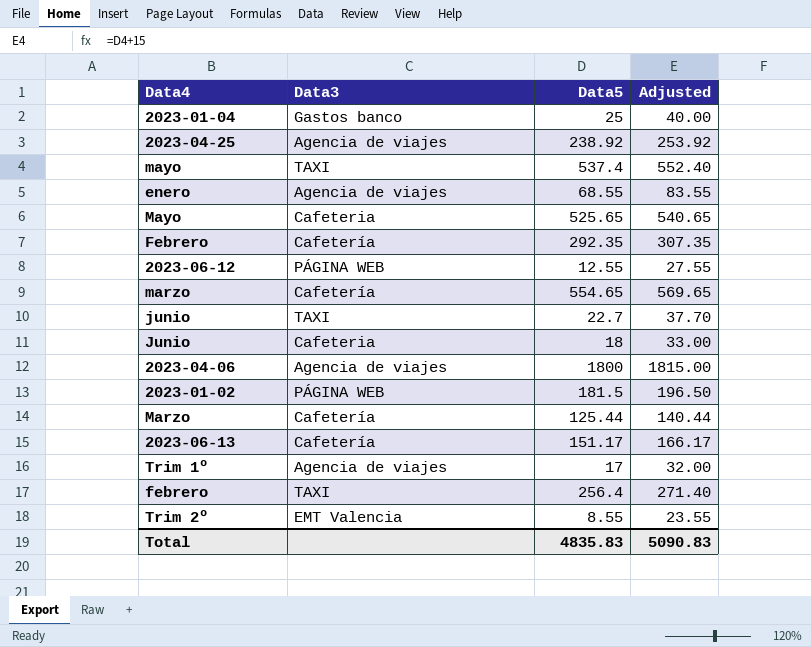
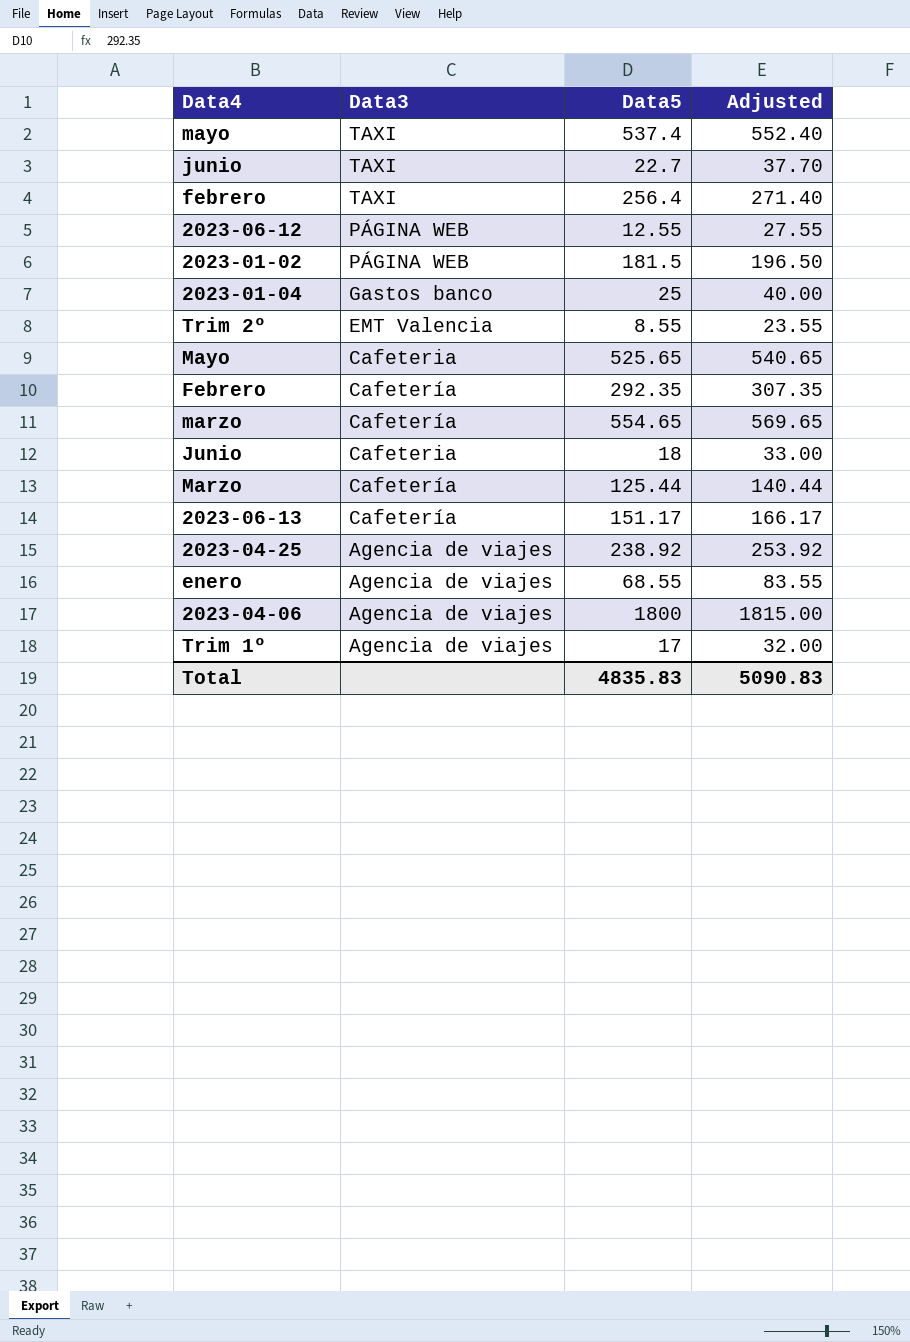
row order: none -> Data3 descending

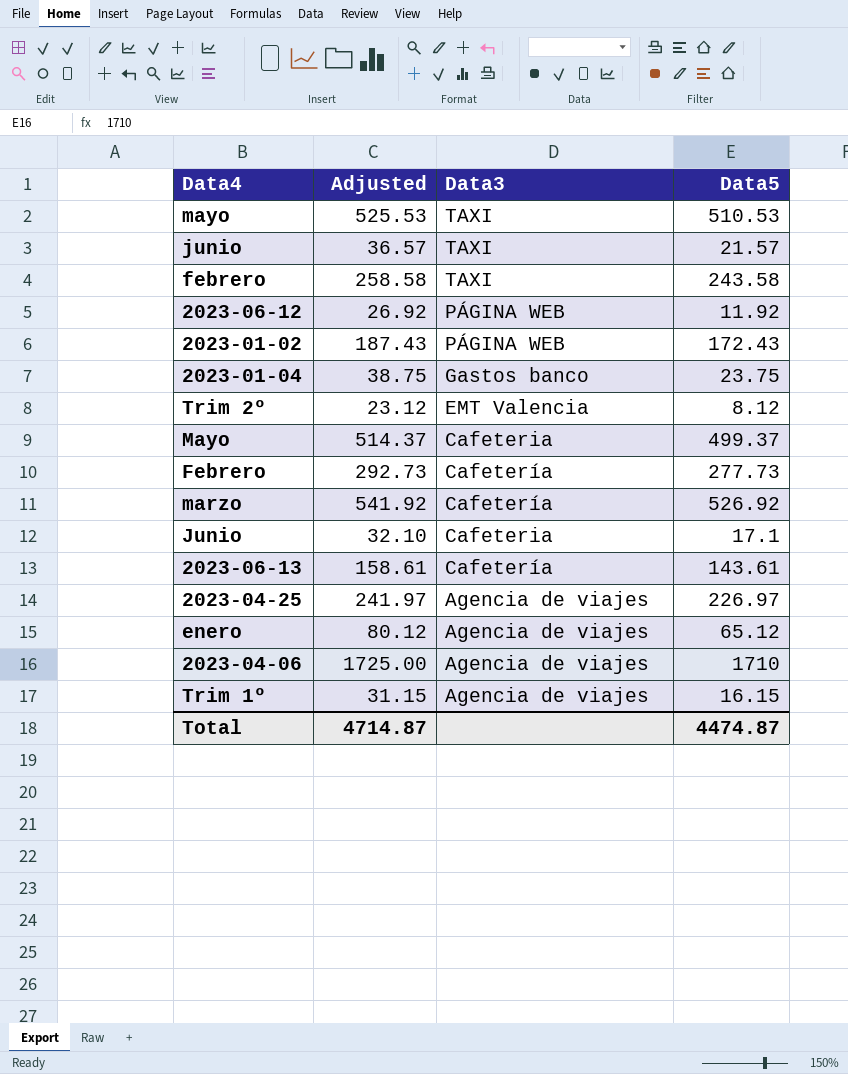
column Adjusted | position: 4 -> 2
row Marzo: Cafetería | 125.44 | 140.44 -> none
mayo | Adjusted: 552.40 -> 525.53
mayo | Data5: 537.4 -> 510.53
junio | Adjusted: 37.70 -> 36.57
junio | Data5: 22.7 -> 21.57
febrero | Adjusted: 271.40 -> 258.58
febrero | Data5: 256.4 -> 243.58
2023-06-12 | Adjusted: 27.55 -> 26.92
2023-06-12 | Data5: 12.55 -> 11.92
2023-01-02 | Adjusted: 196.50 -> 187.43
2023-01-02 | Data5: 181.5 -> 172.43
2023-01-04 | Adjusted: 40.00 -> 38.75
2023-01-04 | Data5: 25 -> 23.75
Trim 2º | Adjusted: 23.55 -> 23.12
Trim 2º | Data5: 8.55 -> 8.12
Mayo | Adjusted: 540.65 -> 514.37
Mayo | Data5: 525.65 -> 499.37
Febrero | Adjusted: 307.35 -> 292.73
Febrero | Data5: 292.35 -> 277.73
marzo | Adjusted: 569.65 -> 541.92
marzo | Data5: 554.65 -> 526.92
Junio | Adjusted: 33.00 -> 32.10
Junio | Data5: 18 -> 17.1
2023-06-13 | Adjusted: 166.17 -> 158.61
2023-06-13 | Data5: 151.17 -> 143.61
2023-04-25 | Adjusted: 253.92 -> 241.97
2023-04-25 | Data5: 238.92 -> 226.97
enero | Adjusted: 83.55 -> 80.12
enero | Data5: 68.55 -> 65.12
2023-04-06 | Adjusted: 1815.00 -> 1725.00
2023-04-06 | Data5: 1800 -> 1710
Trim 1º | Adjusted: 32.00 -> 31.15
Trim 1º | Data5: 17 -> 16.15
Total | Adjusted: 5090.83 -> 4714.87
Total | Data5: 4835.83 -> 4474.87

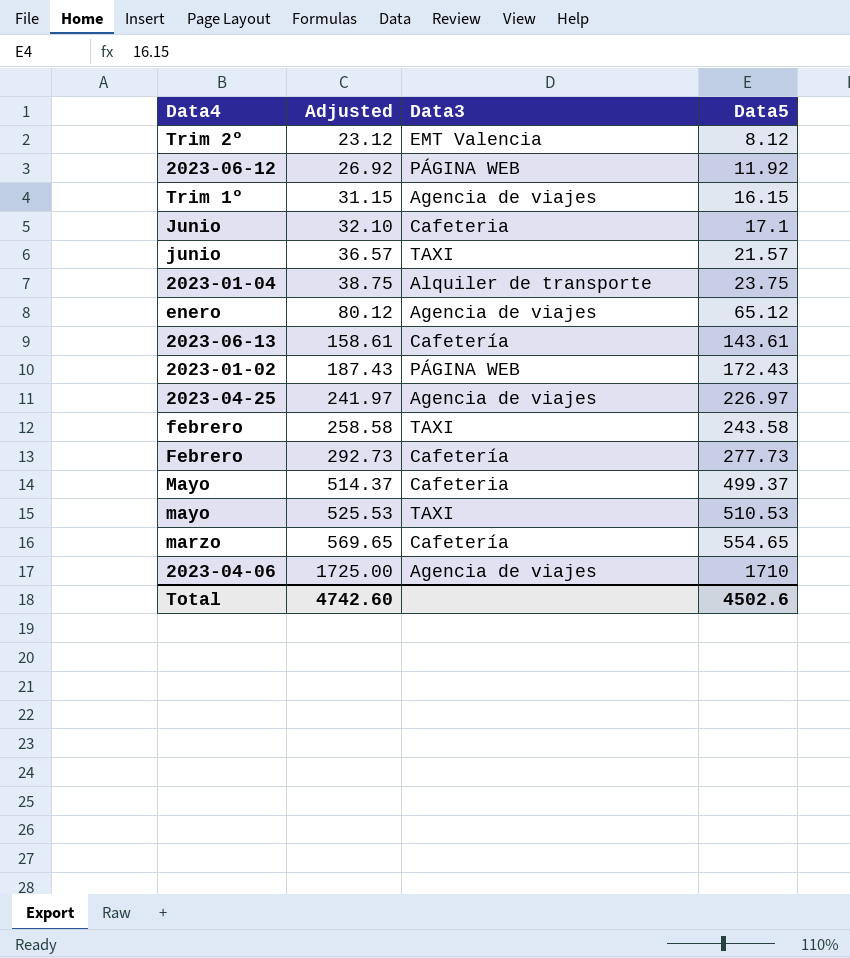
row order: Data3 descending -> Adjusted ascending
2023-01-04 | Data3: Gastos banco -> Alquiler de transporte
marzo | Adjusted: 541.92 -> 569.65
marzo | Data5: 526.92 -> 554.65
Total | Adjusted: 4714.87 -> 4742.60
Total | Data5: 4474.87 -> 4502.6

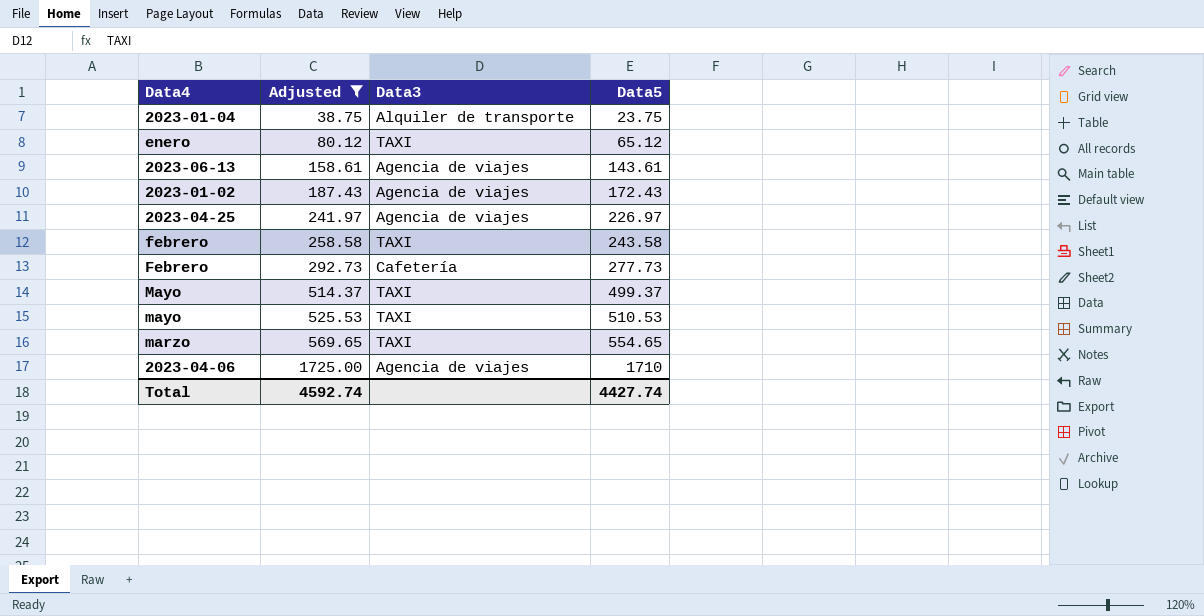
filter: none -> Adjusted >= 38.75
enero | Data3: Agencia de viajes -> TAXI
2023-06-13 | Data3: Cafetería -> Agencia de viajes
2023-01-02 | Data3: PÁGINA WEB -> Agencia de viajes
Mayo | Data3: Cafeteria -> TAXI
marzo | Data3: Cafetería -> TAXI
Total | Adjusted: 4742.60 -> 4592.74
Total | Data5: 4502.6 -> 4427.74

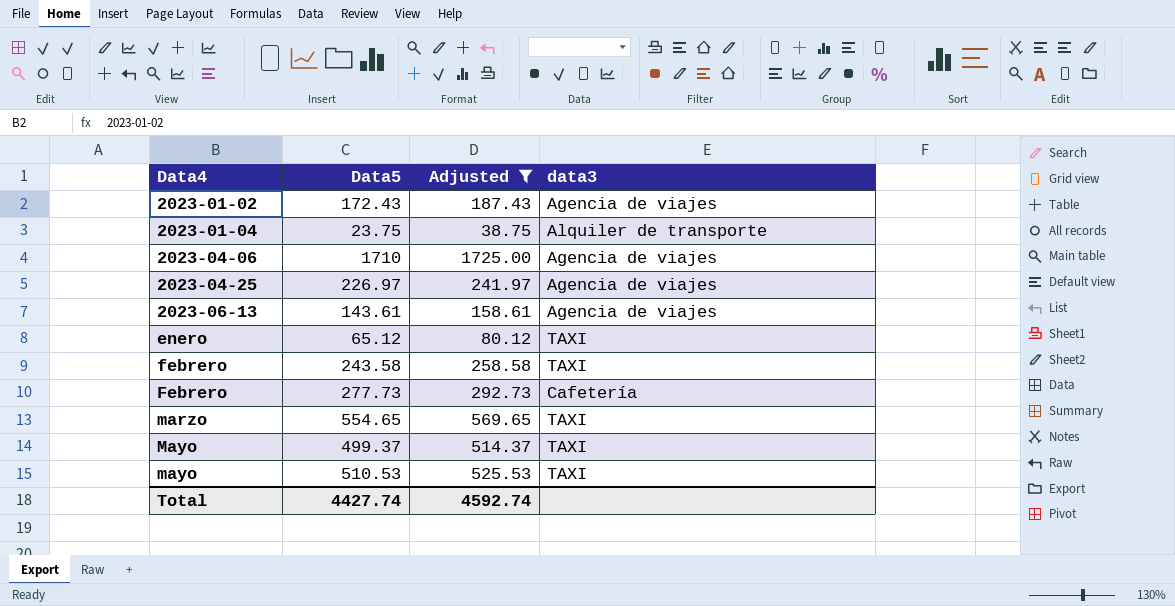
row order: Adjusted ascending -> Data4 ascending
column Data5 | position: 4 -> 2
column name: Data3 -> data3

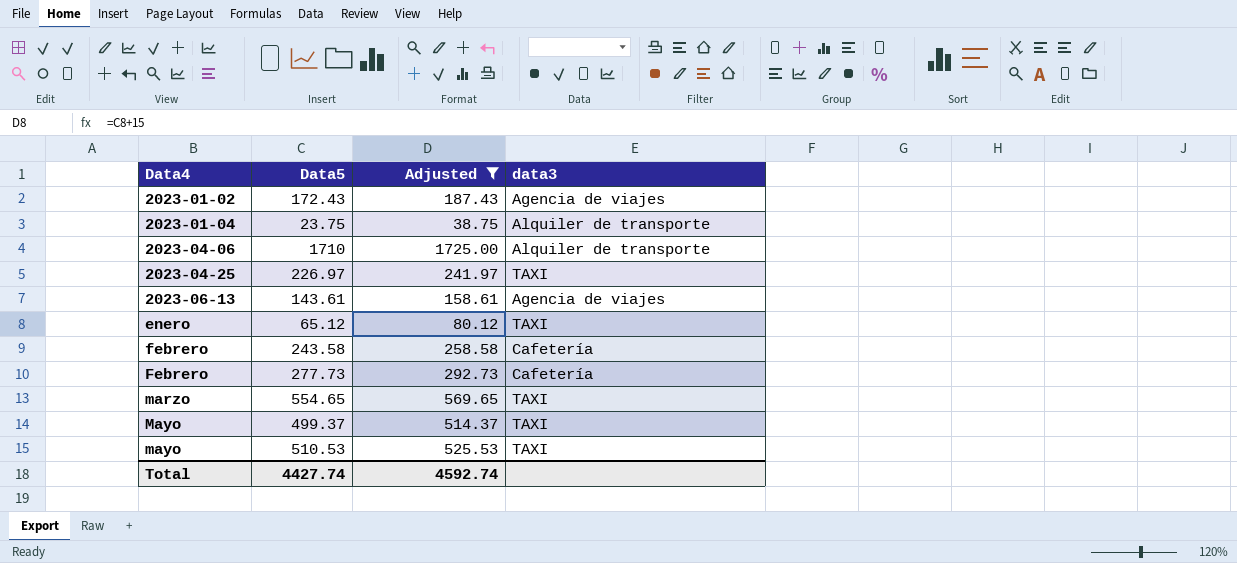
2023-04-06 | data3: Agencia de viajes -> Alquiler de transporte
2023-04-25 | data3: Agencia de viajes -> TAXI
febrero | data3: TAXI -> Cafetería

